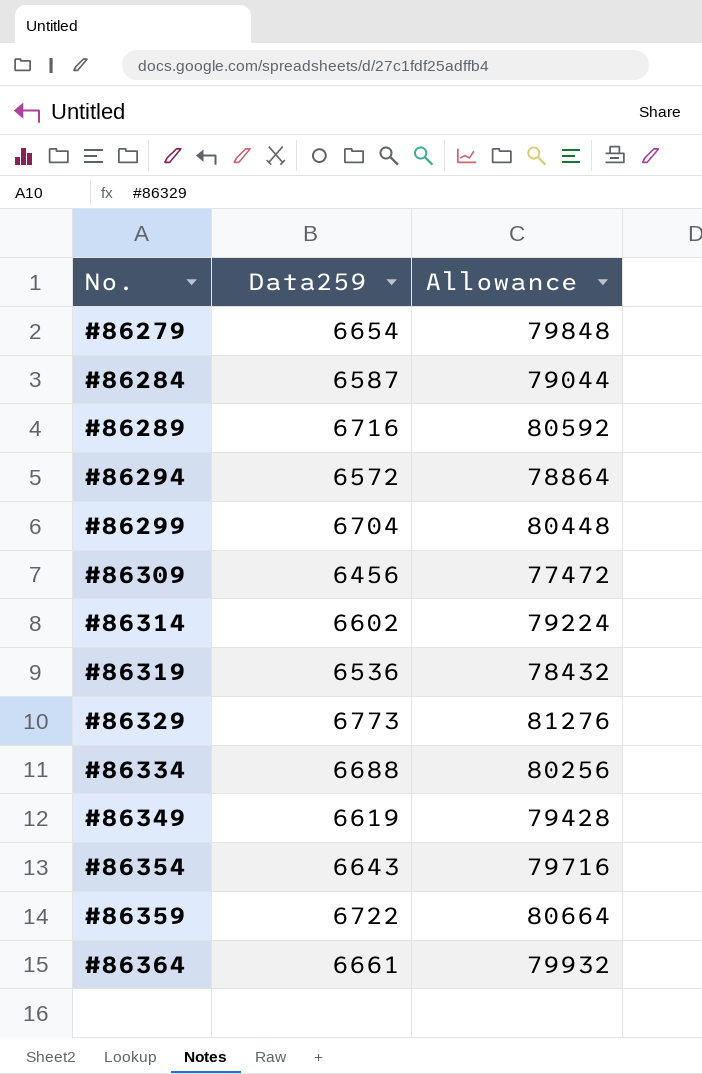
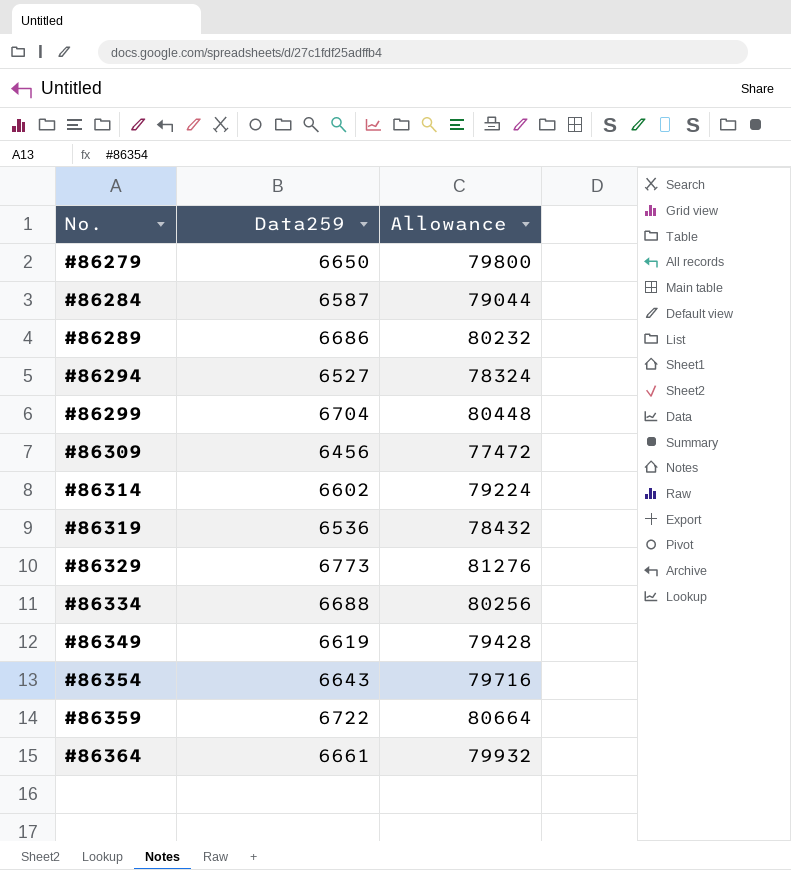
#86279 | Data259: 6654 -> 6650
#86279 | Allowance: 79848 -> 79800
#86289 | Data259: 6716 -> 6686
#86289 | Allowance: 80592 -> 80232
#86294 | Data259: 6572 -> 6527
#86294 | Allowance: 78864 -> 78324

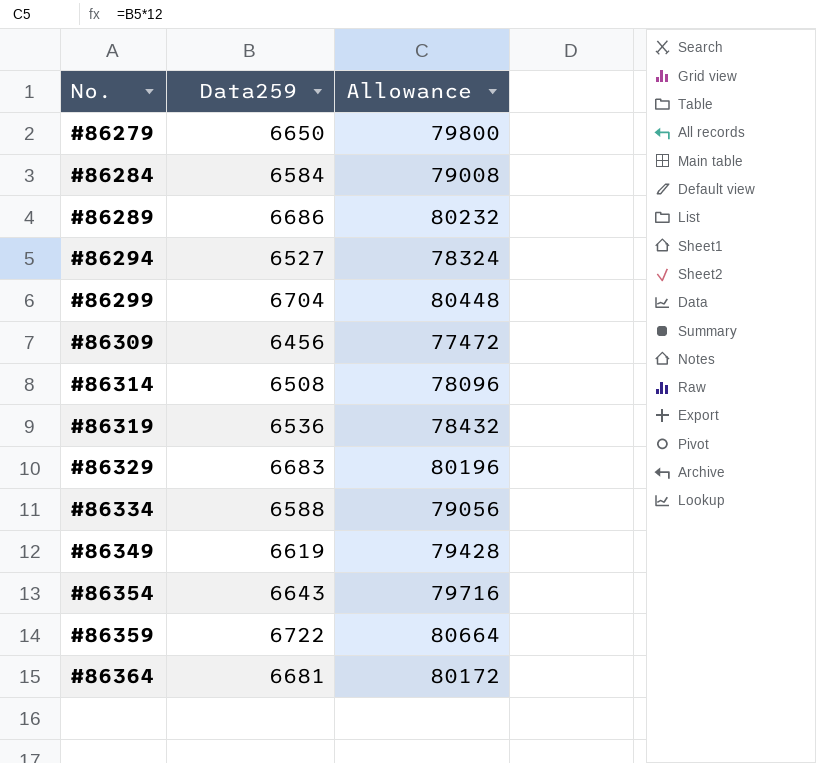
#86284 | Data259: 6587 -> 6584
#86284 | Allowance: 79044 -> 79008
#86314 | Data259: 6602 -> 6508
#86314 | Allowance: 79224 -> 78096
#86329 | Data259: 6773 -> 6683
#86329 | Allowance: 81276 -> 80196
#86334 | Data259: 6688 -> 6588
#86334 | Allowance: 80256 -> 79056
#86364 | Data259: 6661 -> 6681
#86364 | Allowance: 79932 -> 80172

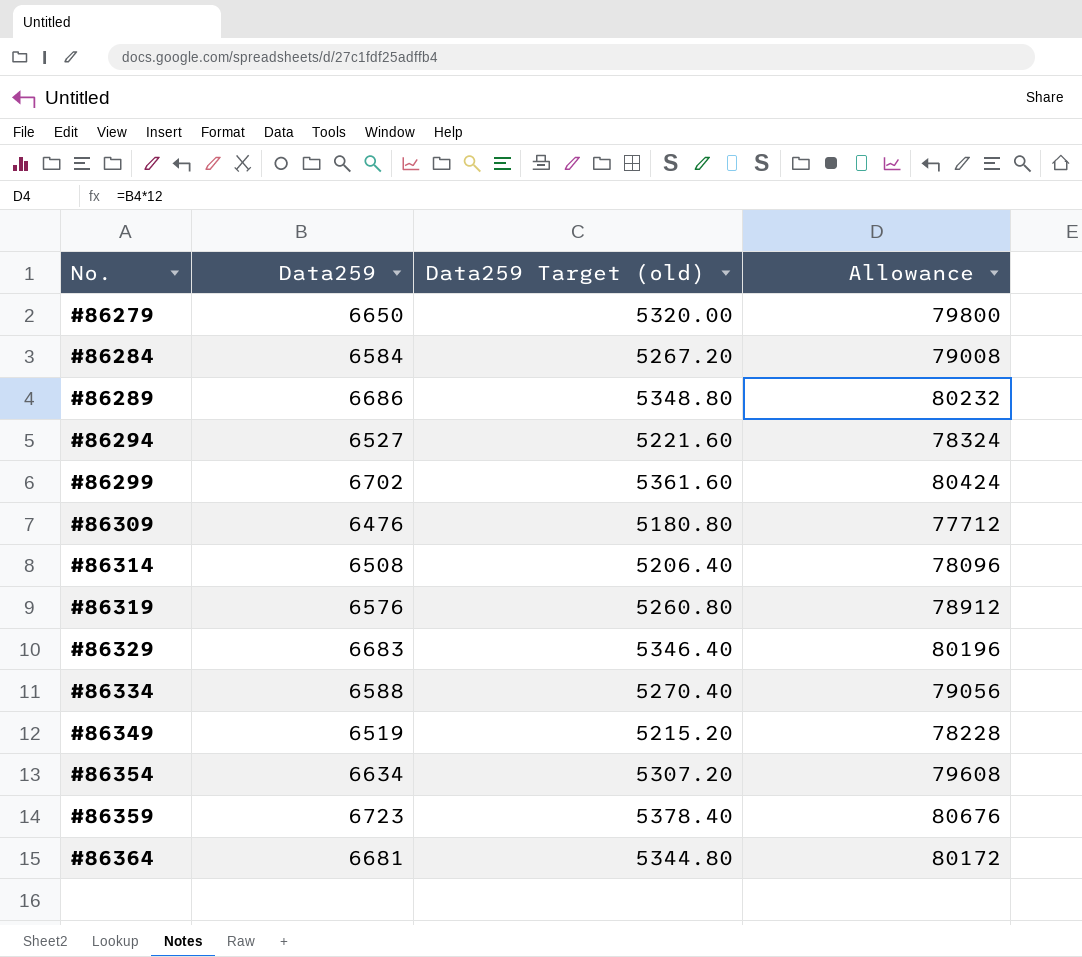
column Data259 Target (old) | formula: none -> [Data259] * 0.8
#86299 | Data259: 6704 -> 6702
#86299 | Allowance: 80448 -> 80424
#86309 | Data259: 6456 -> 6476
#86309 | Allowance: 77472 -> 77712
#86319 | Data259: 6536 -> 6576
#86319 | Allowance: 78432 -> 78912
#86349 | Data259: 6619 -> 6519
#86349 | Allowance: 79428 -> 78228
#86354 | Data259: 6643 -> 6634
#86354 | Allowance: 79716 -> 79608
#86359 | Data259: 6722 -> 6723
#86359 | Allowance: 80664 -> 80676

